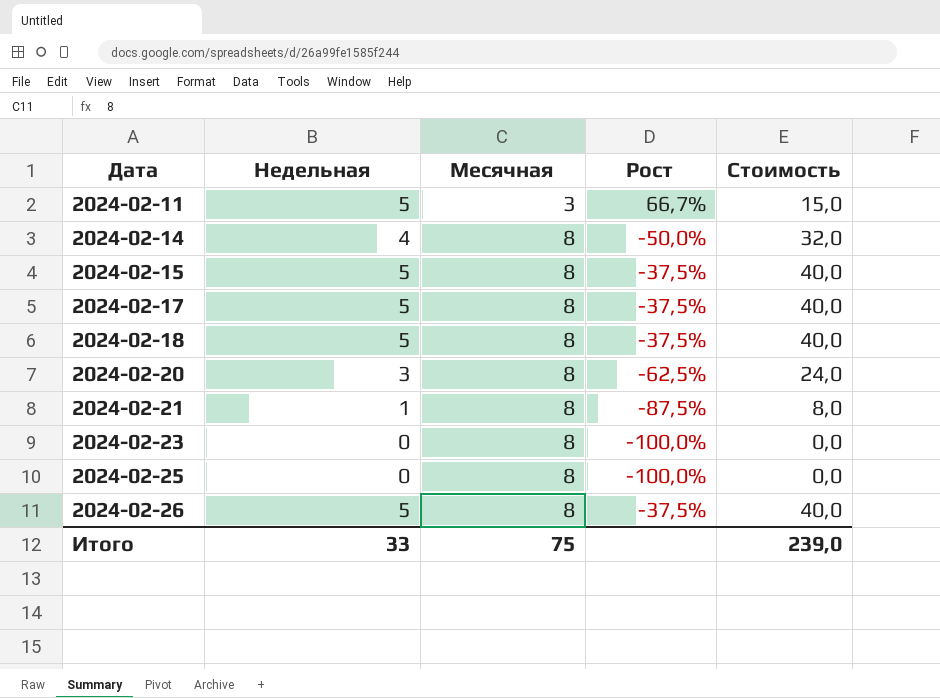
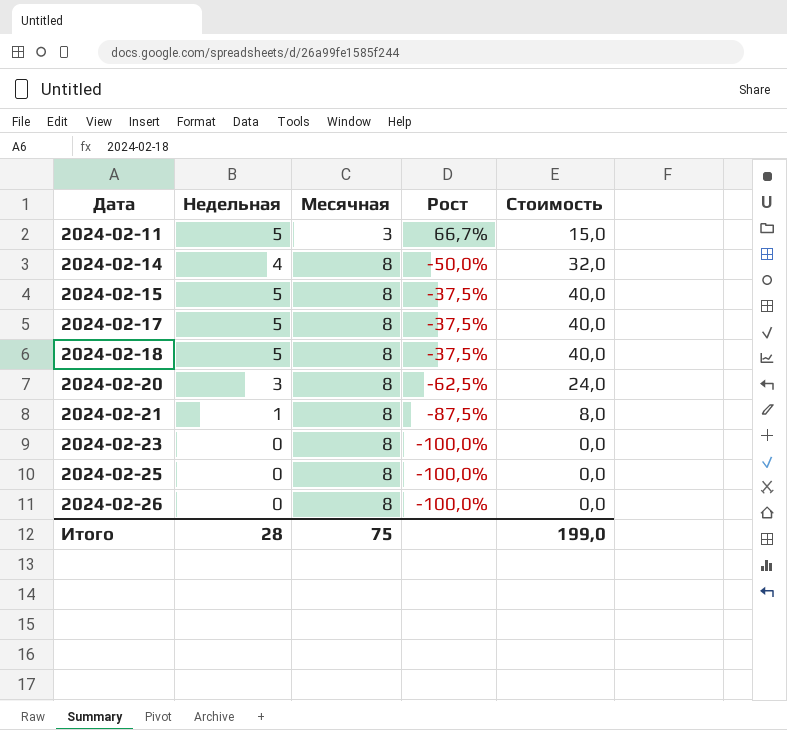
2024-02-26 | Недельная: 5 -> 0
2024-02-26 | Рост: -37,5% -> -100,0%
2024-02-26 | Стоимость: 40,0 -> 0,0
Итого | Недельная: 33 -> 28
Итого | Стоимость: 239,0 -> 199,0

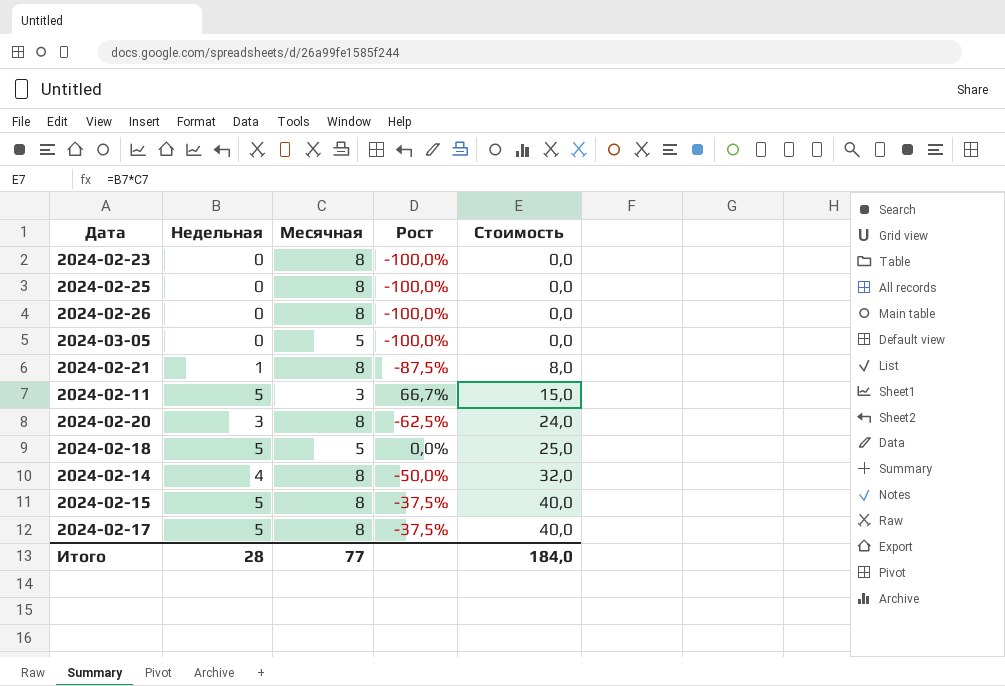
row order: Дата ascending -> Стоимость ascending
row 2024-03-05: none -> 0 | 5 | -100,0% | 0,0
2024-02-18 | Месячная: 8 -> 5
2024-02-18 | Рост: -37,5% -> 0,0%
2024-02-18 | Стоимость: 40,0 -> 25,0
Итого | Месячная: 75 -> 77
Итого | Стоимость: 199,0 -> 184,0

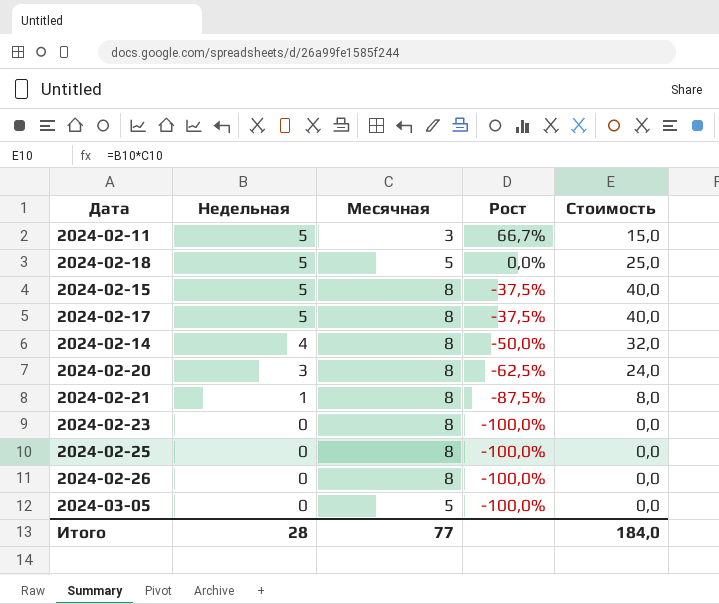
row order: Стоимость ascending -> Недельная descending

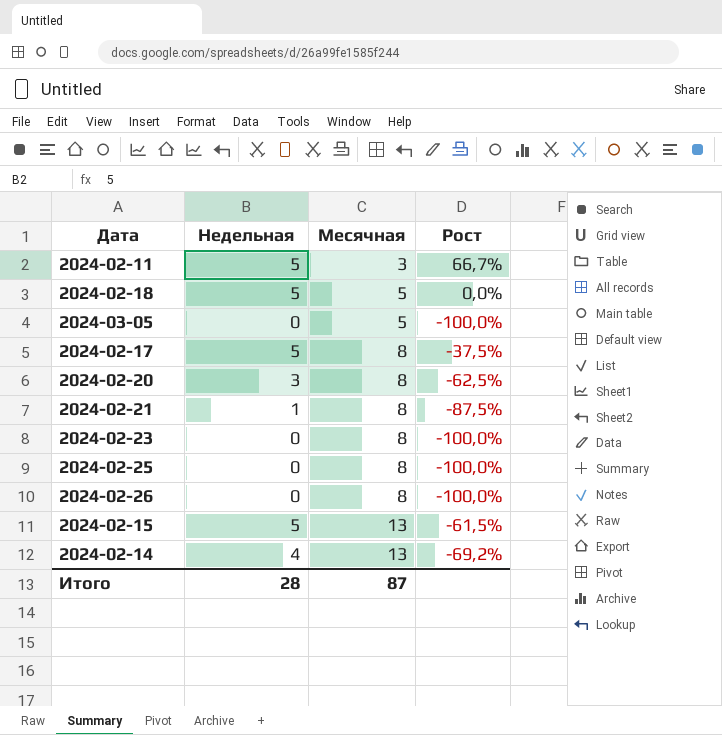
row order: Недельная descending -> Месячная ascending
column Стоимость | formula: [Недельная] * [Месячная] -> none
2024-02-15 | Месячная: 8 -> 13
2024-02-15 | Рост: -37,5% -> -61,5%
2024-02-14 | Месячная: 8 -> 13
2024-02-14 | Рост: -50,0% -> -69,2%
Итого | Месячная: 77 -> 87

